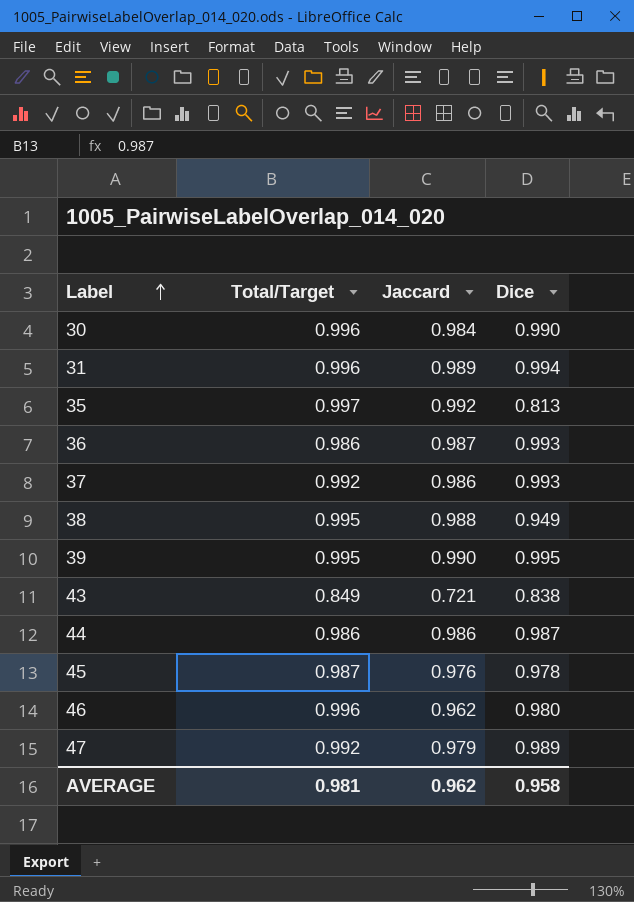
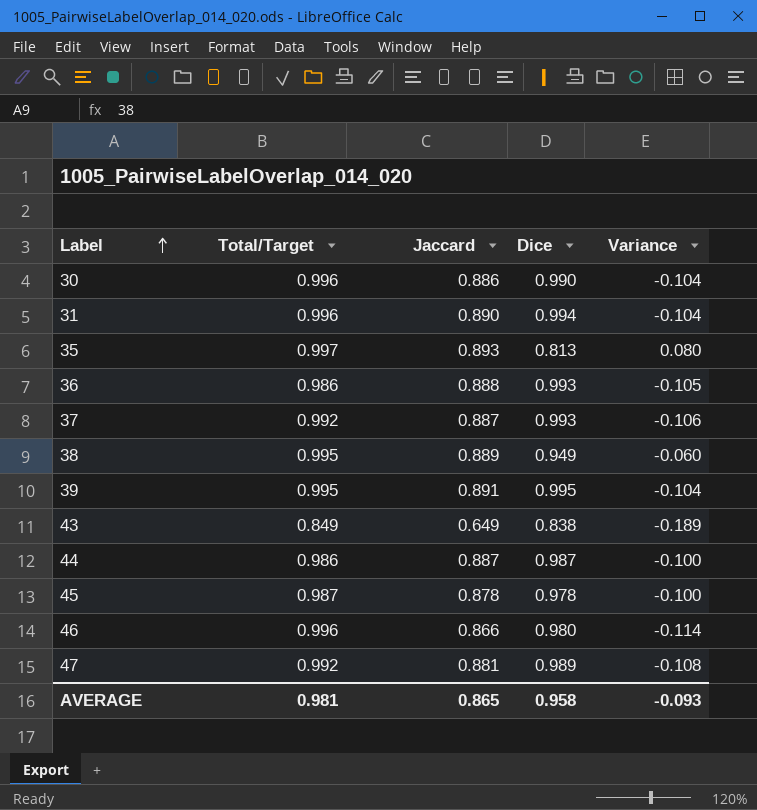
column Variance | formula: none -> [Jaccard] - [Dice]
30 | Jaccard: 0.984 -> 0.886
31 | Jaccard: 0.989 -> 0.890
35 | Jaccard: 0.992 -> 0.893
36 | Jaccard: 0.987 -> 0.888
37 | Jaccard: 0.986 -> 0.887
38 | Jaccard: 0.988 -> 0.889
39 | Jaccard: 0.990 -> 0.891
43 | Jaccard: 0.721 -> 0.649
44 | Jaccard: 0.986 -> 0.887
45 | Jaccard: 0.976 -> 0.878
46 | Jaccard: 0.962 -> 0.866
47 | Jaccard: 0.979 -> 0.881
AVERAGE | Jaccard: 0.962 -> 0.865

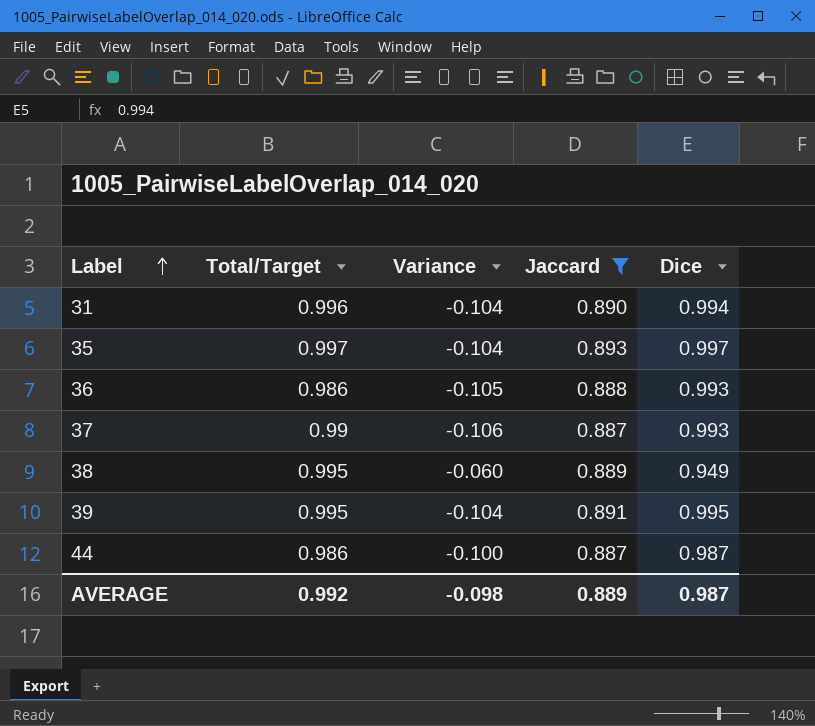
filter: none -> Jaccard >= 0.887
column Variance | position: 5 -> 3
35 | Variance: 0.080 -> -0.104
35 | Dice: 0.813 -> 0.997
37 | Total/Target: 0.992 -> 0.99
AVERAGE | Total/Target: 0.981 -> 0.992
AVERAGE | Variance: -0.093 -> -0.098
AVERAGE | Jaccard: 0.865 -> 0.889
AVERAGE | Dice: 0.958 -> 0.987

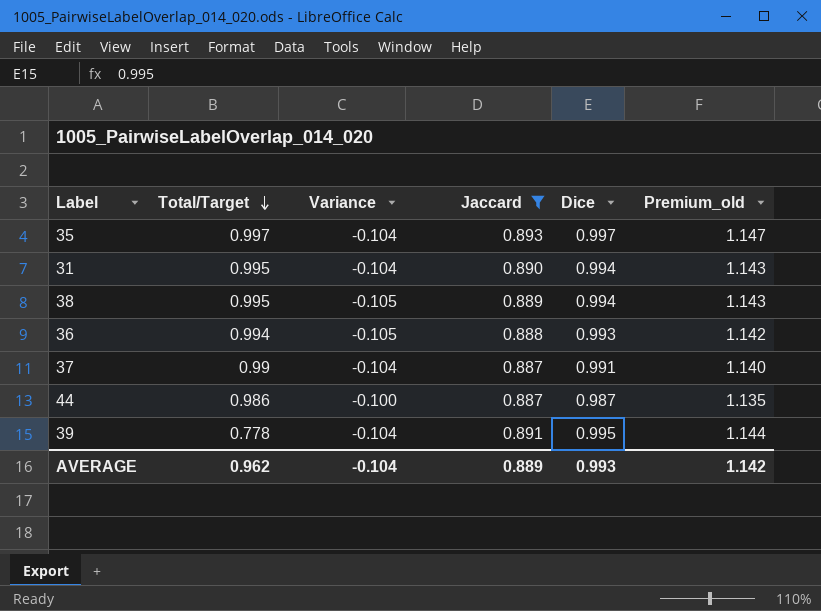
row order: Label ascending -> Total/Target descending
column Premium_old | formula: none -> [Dice] * 1.15
31 | Total/Target: 0.996 -> 0.995
38 | Variance: -0.060 -> -0.105
38 | Dice: 0.949 -> 0.994
36 | Total/Target: 0.986 -> 0.994
37 | Variance: -0.106 -> -0.104
37 | Dice: 0.993 -> 0.991
39 | Total/Target: 0.995 -> 0.778
AVERAGE | Total/Target: 0.992 -> 0.962
AVERAGE | Variance: -0.098 -> -0.104
AVERAGE | Dice: 0.987 -> 0.993

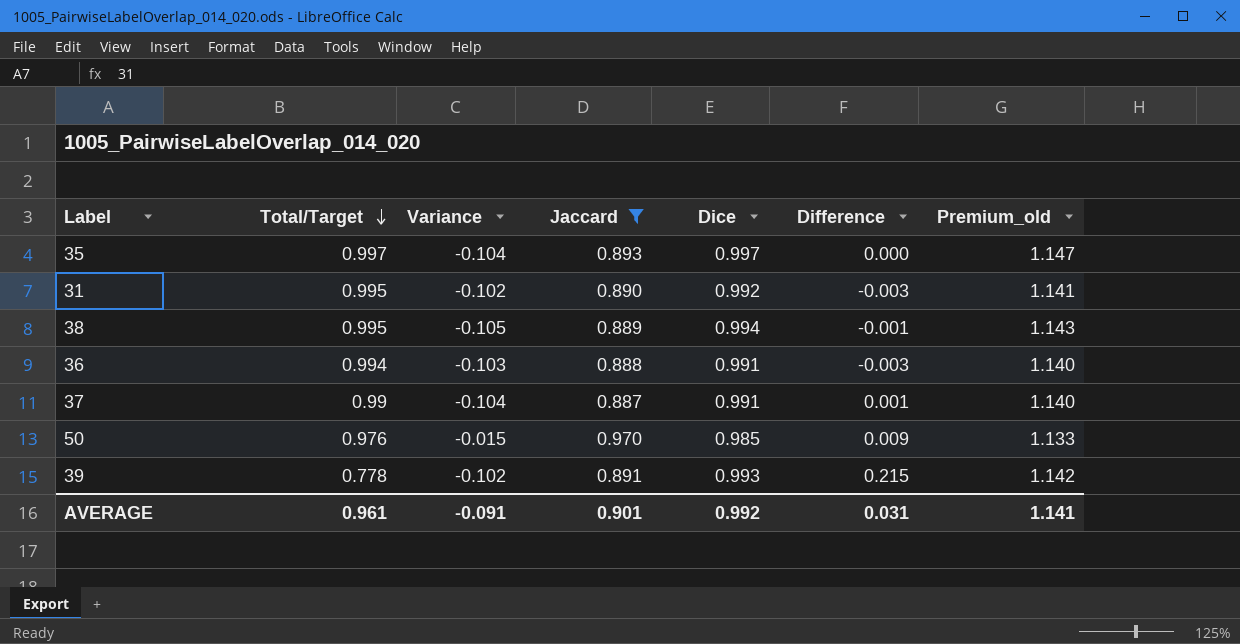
column Difference | formula: none -> [Dice] - [Total/Target]
row 44: 0.986 | -0.100 | 0.887 | 0.987 | 1.135 -> none
31 | Variance: -0.104 -> -0.102
31 | Dice: 0.994 -> 0.992
31 | Premium_old: 1.143 -> 1.141
36 | Variance: -0.105 -> -0.103
36 | Dice: 0.993 -> 0.991
36 | Premium_old: 1.142 -> 1.140
row 50: none -> 0.976 | -0.015 | 0.970 | 0.985 | 0.009 | 1.133
39 | Variance: -0.104 -> -0.102
39 | Dice: 0.995 -> 0.993
39 | Premium_old: 1.144 -> 1.142
AVERAGE | Total/Target: 0.962 -> 0.961
AVERAGE | Variance: -0.104 -> -0.091
AVERAGE | Jaccard: 0.889 -> 0.901
AVERAGE | Dice: 0.993 -> 0.992
AVERAGE | Premium_old: 1.142 -> 1.141

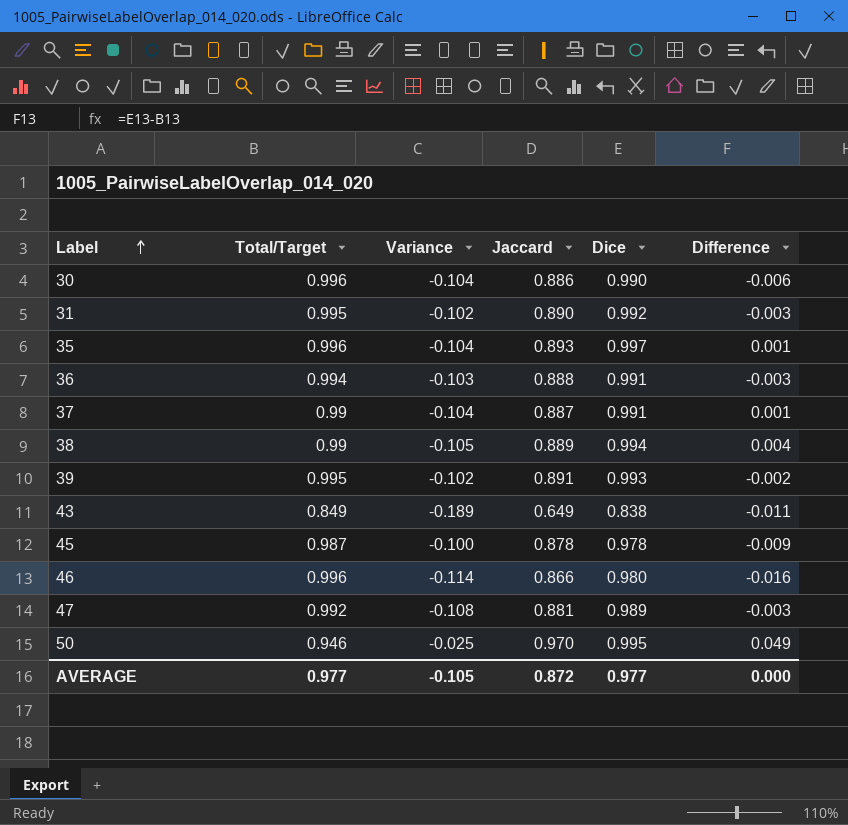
filter: Jaccard >= 0.887 -> none
row order: Total/Target descending -> Label ascending
column Premium_old | formula: [Dice] * 1.15 -> none
35 | Total/Target: 0.997 -> 0.996
35 | Difference: 0.000 -> 0.001
38 | Total/Target: 0.995 -> 0.99
38 | Difference: -0.001 -> 0.004
39 | Total/Target: 0.778 -> 0.995
39 | Difference: 0.215 -> -0.002
50 | Total/Target: 0.976 -> 0.946
50 | Variance: -0.015 -> -0.025
50 | Dice: 0.985 -> 0.995
50 | Difference: 0.009 -> 0.049
AVERAGE | Total/Target: 0.961 -> 0.977
AVERAGE | Variance: -0.091 -> -0.105
AVERAGE | Jaccard: 0.901 -> 0.872
AVERAGE | Dice: 0.992 -> 0.977
AVERAGE | Difference: 0.031 -> 0.000

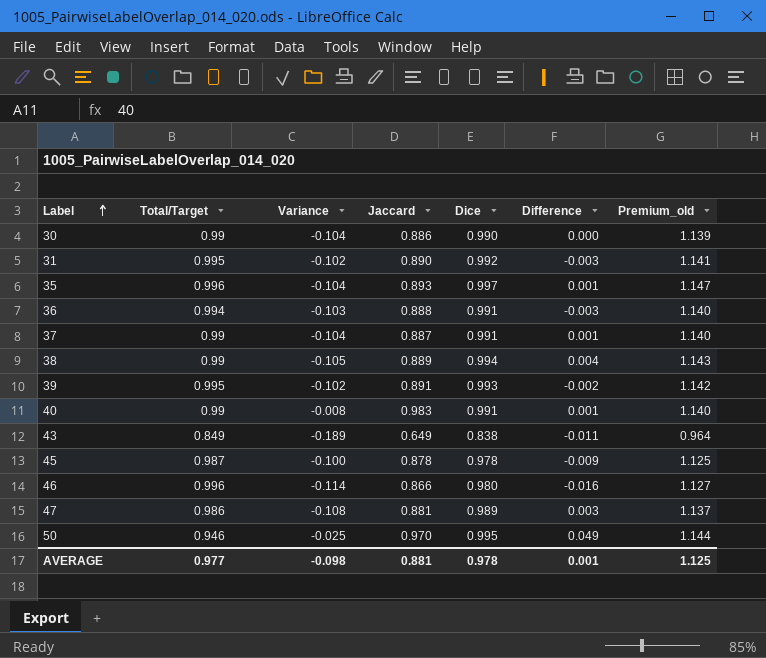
column Premium_old | formula: none -> [Dice] * 1.15
30 | Total/Target: 0.996 -> 0.99
30 | Difference: -0.006 -> 0.000
row 40: none -> 0.99 | -0.008 | 0.983 | 0.991 | 0.001 | 1.140
47 | Total/Target: 0.992 -> 0.986
47 | Difference: -0.003 -> 0.003
AVERAGE | Variance: -0.105 -> -0.098
AVERAGE | Jaccard: 0.872 -> 0.881
AVERAGE | Dice: 0.977 -> 0.978
AVERAGE | Difference: 0.000 -> 0.001

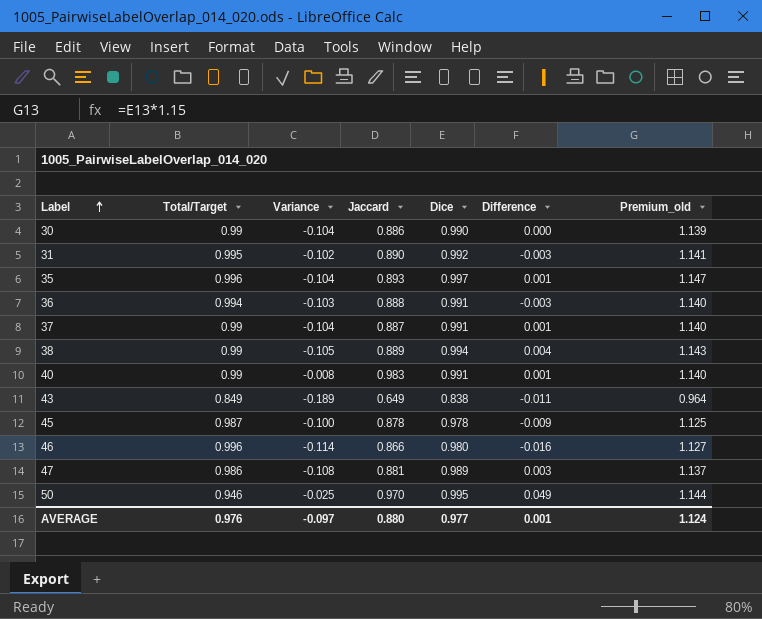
row 39: 0.995 | -0.102 | 0.891 | 0.993 | -0.002 | 1.142 -> none
AVERAGE | Total/Target: 0.977 -> 0.976
AVERAGE | Variance: -0.098 -> -0.097
AVERAGE | Jaccard: 0.881 -> 0.880
AVERAGE | Dice: 0.978 -> 0.977
AVERAGE | Premium_old: 1.125 -> 1.124

